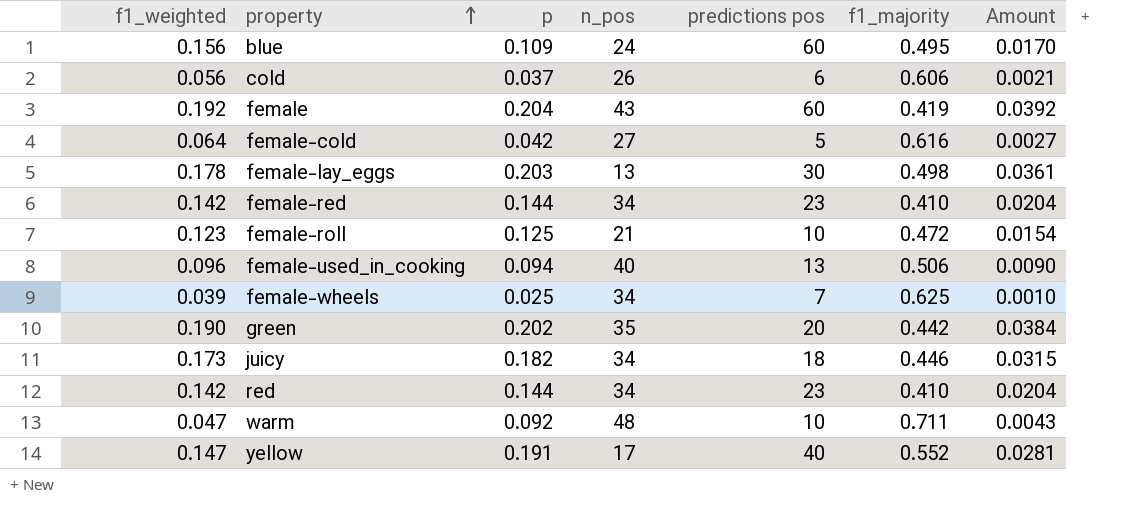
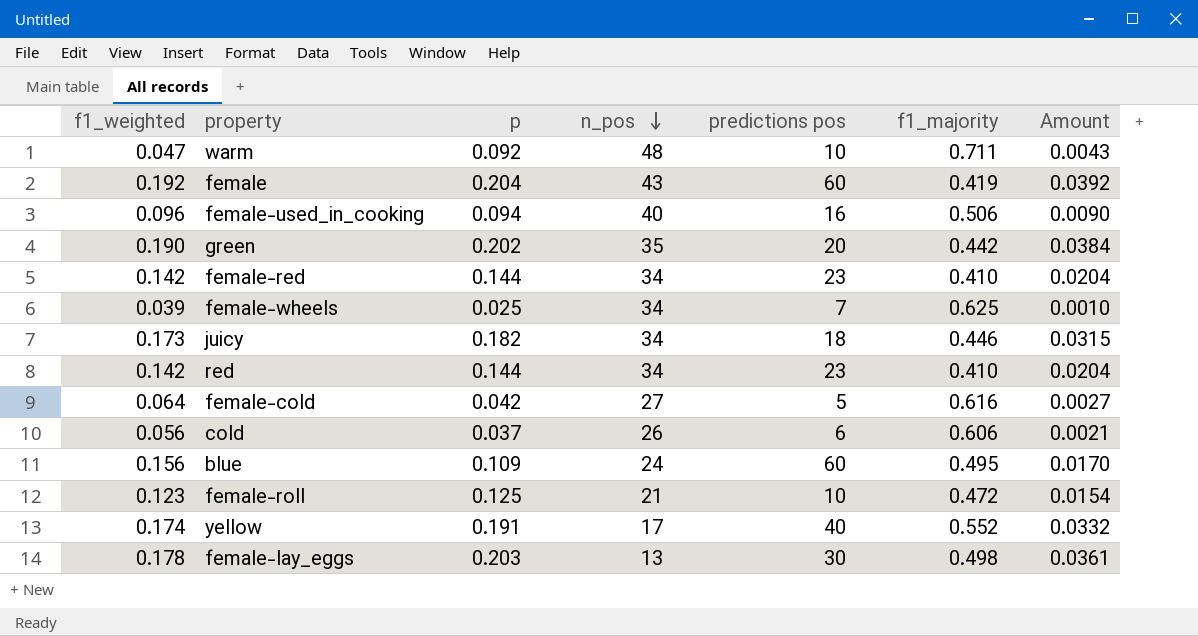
row order: property ascending -> n_pos descending
female-used_in_cooking | predictions pos: 13 -> 16
yellow | f1_weighted: 0.147 -> 0.174
yellow | Amount: 0.0281 -> 0.0332

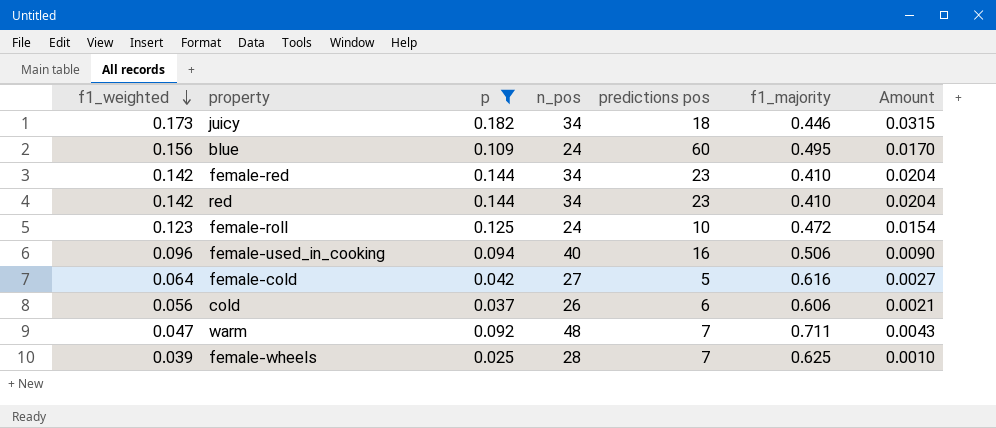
filter: none -> p <= 0.182
row order: n_pos descending -> f1_weighted descending
female-roll | n_pos: 21 -> 24
warm | predictions pos: 10 -> 7
female-wheels | n_pos: 34 -> 28

